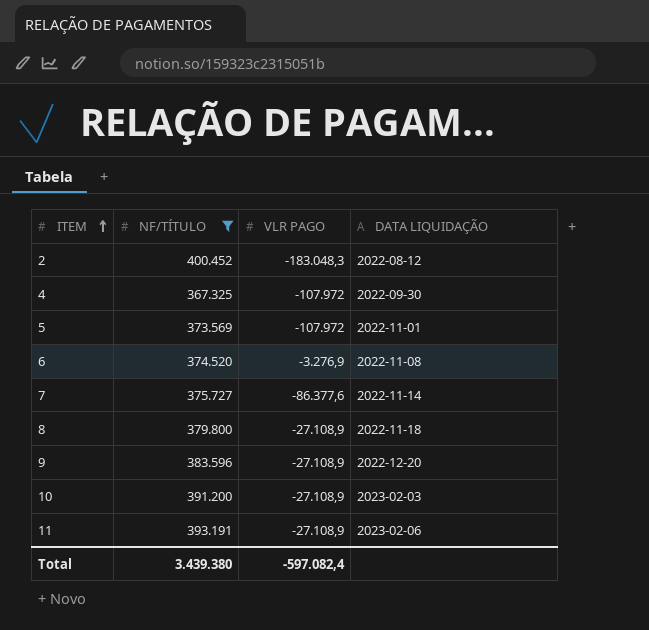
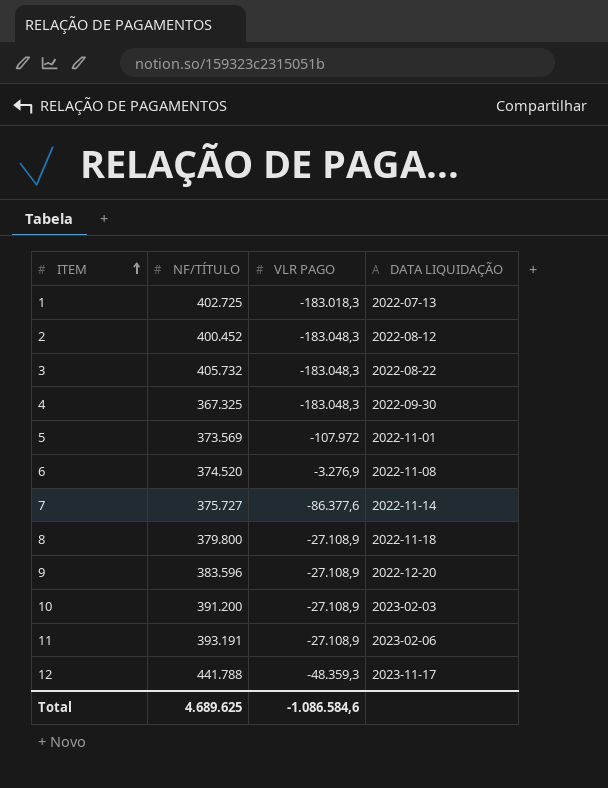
filter: NF/TÍTULO <= 400.452 -> none
4 | VLR PAGO: -107.972 -> -183.048,3
Total | NF/TÍTULO: 3.439.380 -> 4.689.625
Total | VLR PAGO: -597.082,4 -> -1.086.584,6

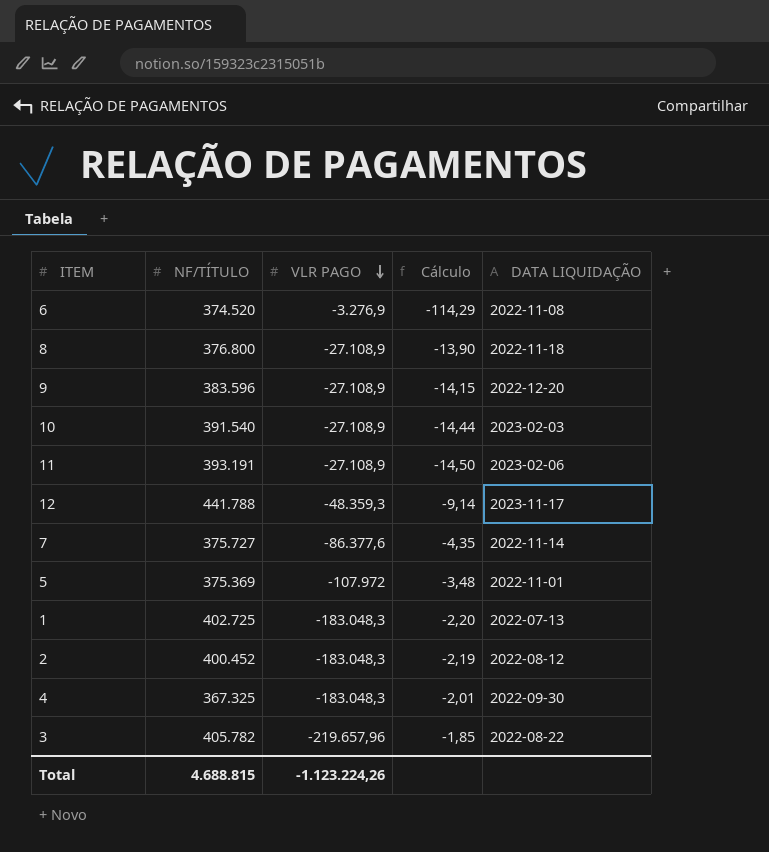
row order: ITEM ascending -> VLR PAGO descending
column Cálculo | formula: none -> [NF/TÍTULO] / [VLR PAGO]
8 | NF/TÍTULO: 379.800 -> 376.800
10 | NF/TÍTULO: 391.200 -> 391.540
5 | NF/TÍTULO: 373.569 -> 375.369
1 | VLR PAGO: -183.018,3 -> -183.048,3
3 | NF/TÍTULO: 405.732 -> 405.782
3 | VLR PAGO: -183.048,3 -> -219.657,96
Total | NF/TÍTULO: 4.689.625 -> 4.688.815
Total | VLR PAGO: -1.086.584,6 -> -1.123.224,26

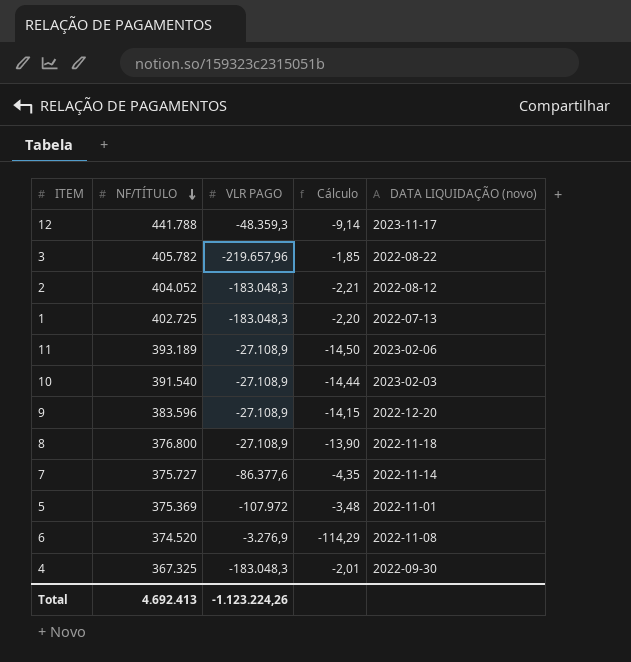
row order: VLR PAGO descending -> NF/TÍTULO descending
column name: DATA LIQUIDAÇÃO -> DATA LIQUIDAÇÃO (novo)
2 | NF/TÍTULO: 400.452 -> 404.052
2 | Cálculo: -2,19 -> -2,21
11 | NF/TÍTULO: 393.191 -> 393.189
Total | NF/TÍTULO: 4.688.815 -> 4.692.413

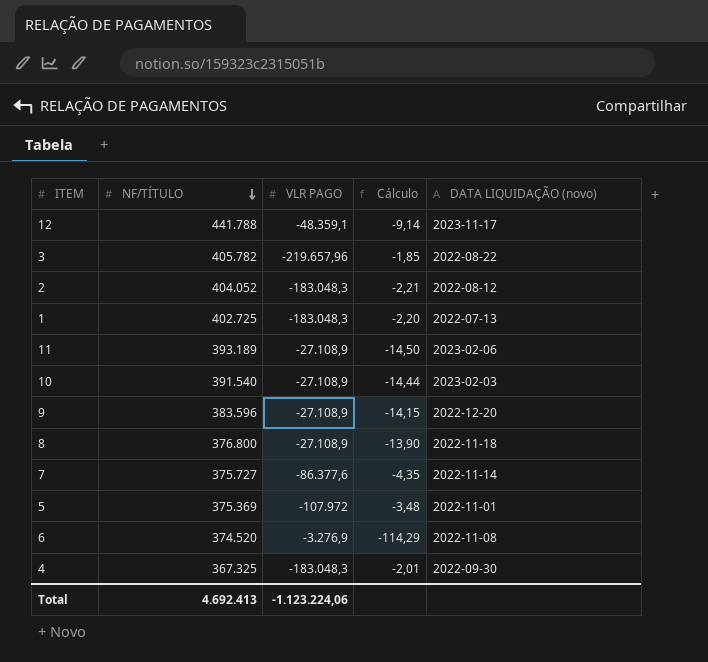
12 | VLR PAGO: -48.359,3 -> -48.359,1
Total | VLR PAGO: -1.123.224,26 -> -1.123.224,06

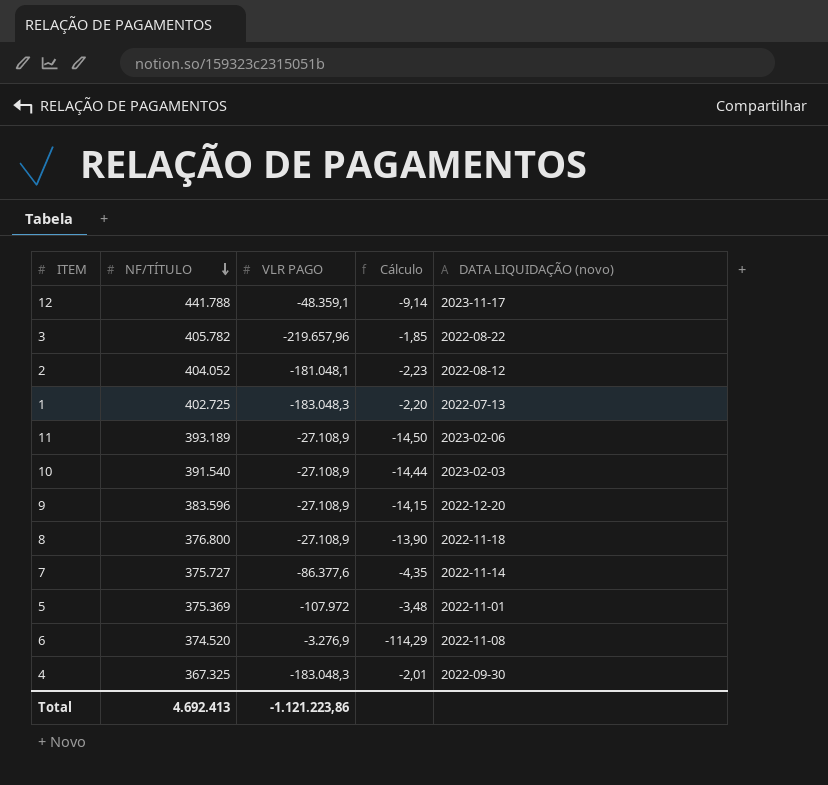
2 | VLR PAGO: -183.048,3 -> -181.048,1
2 | Cálculo: -2,21 -> -2,23
Total | VLR PAGO: -1.123.224,06 -> -1.121.223,86

